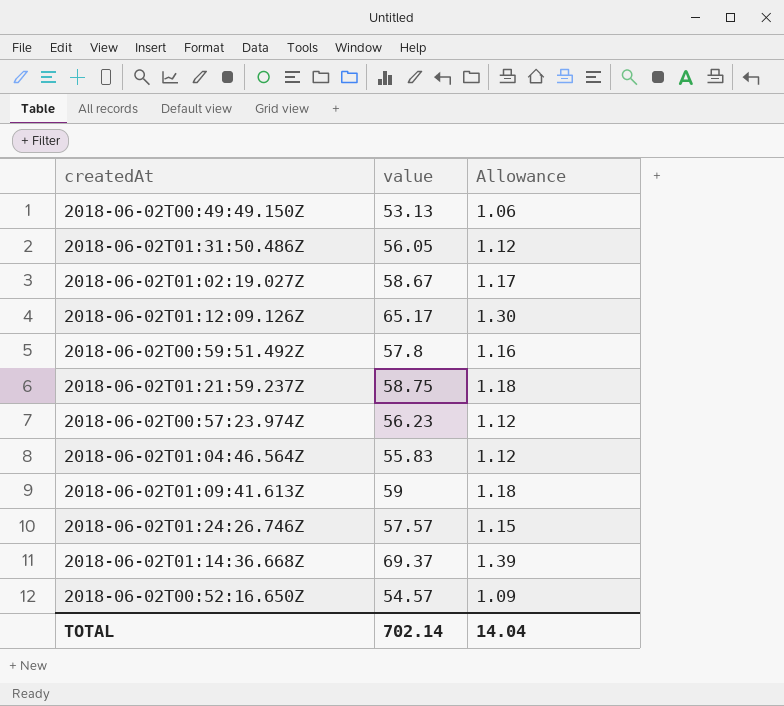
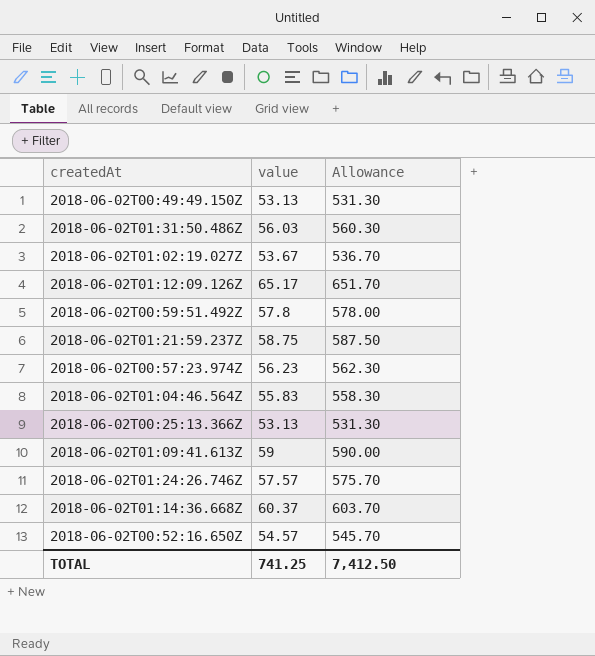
column Allowance | formula: [value] * 0.02 -> [value] * 10
2018-06-02T01:31:50.486Z | value: 56.05 -> 56.03
2018-06-02T01:02:19.027Z | value: 58.67 -> 53.67
row 2018-06-02T00:25:13.366Z: none -> 53.13 | 531.30
2018-06-02T01:14:36.668Z | value: 69.37 -> 60.37
TOTAL | value: 702.14 -> 741.25
TOTAL | Allowance: 14.04 -> 7,412.50

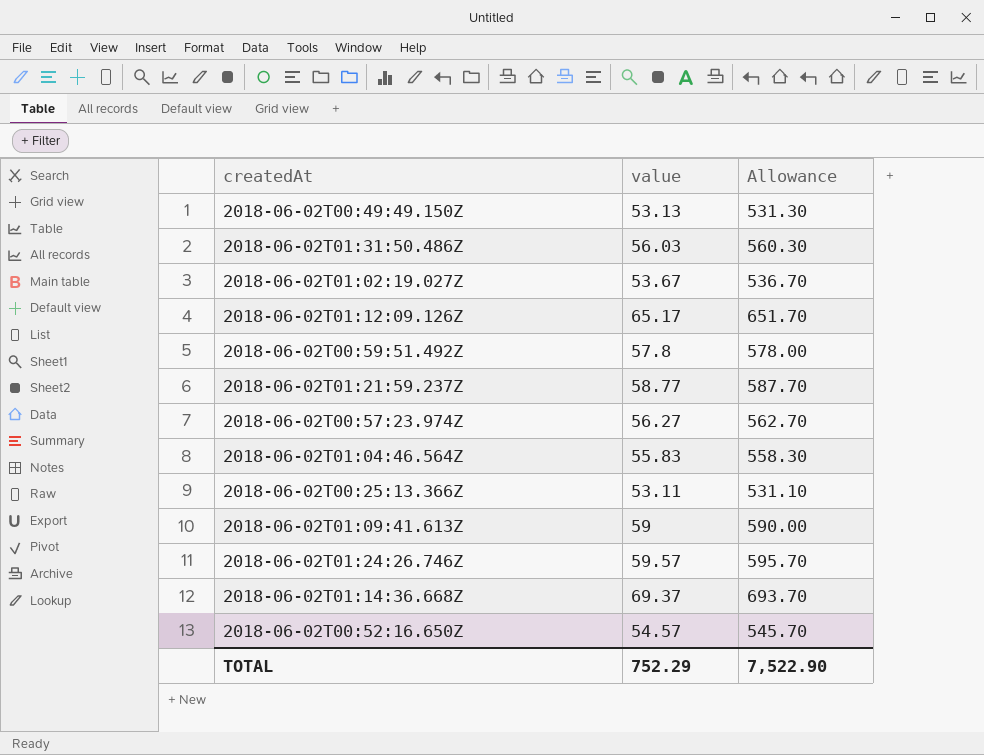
2018-06-02T01:21:59.237Z | value: 58.75 -> 58.77
2018-06-02T01:21:59.237Z | Allowance: 587.50 -> 587.70
2018-06-02T00:57:23.974Z | value: 56.23 -> 56.27
2018-06-02T00:57:23.974Z | Allowance: 562.30 -> 562.70
2018-06-02T00:25:13.366Z | value: 53.13 -> 53.11
2018-06-02T00:25:13.366Z | Allowance: 531.30 -> 531.10
2018-06-02T01:24:26.746Z | value: 57.57 -> 59.57
2018-06-02T01:24:26.746Z | Allowance: 575.70 -> 595.70
2018-06-02T01:14:36.668Z | value: 60.37 -> 69.37
2018-06-02T01:14:36.668Z | Allowance: 603.70 -> 693.70
TOTAL | value: 741.25 -> 752.29
TOTAL | Allowance: 7,412.50 -> 7,522.90

